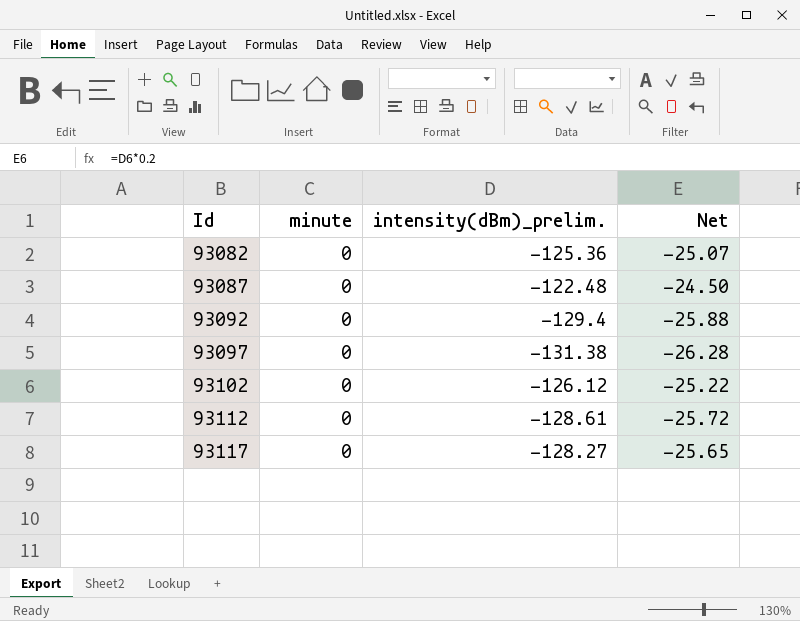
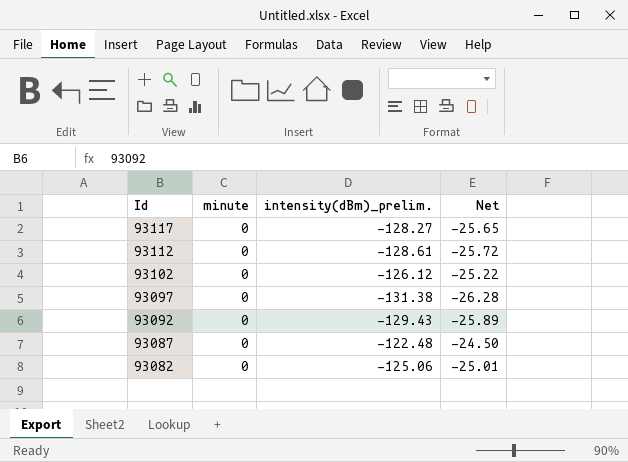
row order: Id ascending -> Id descending
93092 | intensity(dBm)_prelim.: -129.4 -> -129.43
93092 | Net: -25.88 -> -25.89
93082 | intensity(dBm)_prelim.: -125.36 -> -125.06
93082 | Net: -25.07 -> -25.01

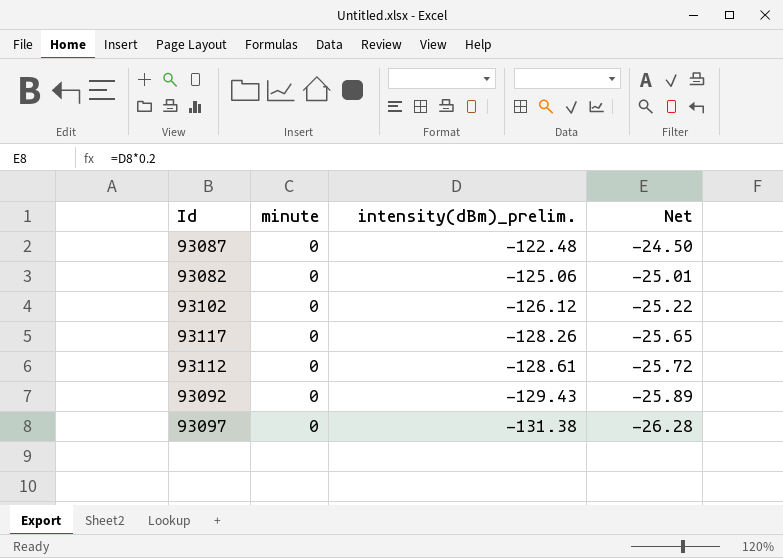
row order: Id descending -> intensity(dBm)_prelim. descending
93117 | intensity(dBm)_prelim.: -128.27 -> -128.26

